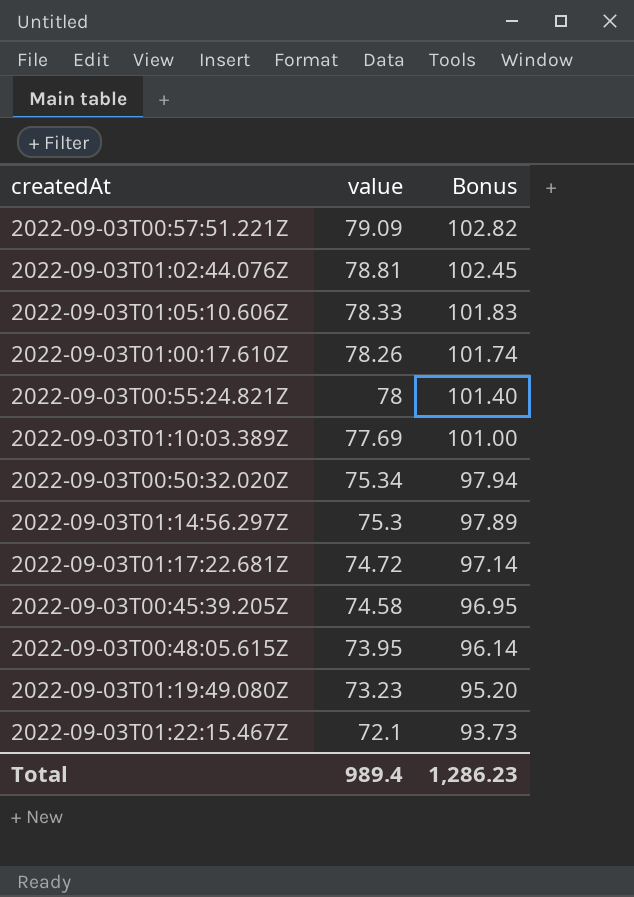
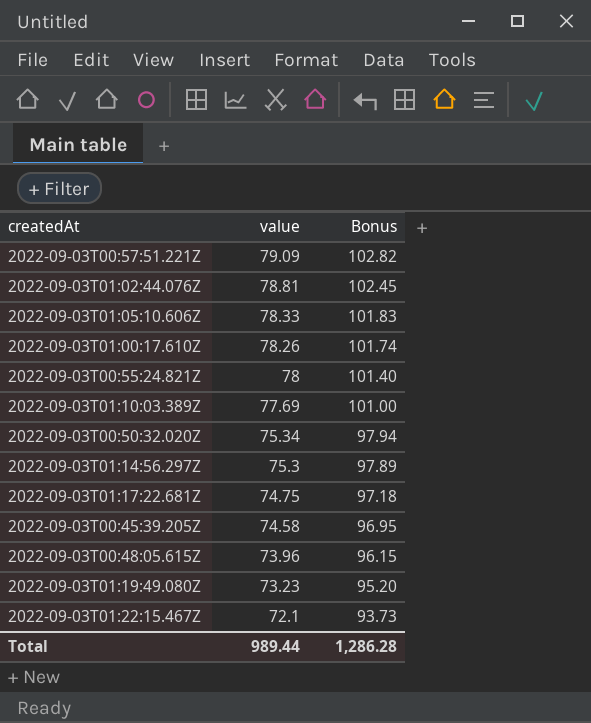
2022-09-03T01:17:22.681Z | value: 74.72 -> 74.75
2022-09-03T01:17:22.681Z | Bonus: 97.14 -> 97.18
2022-09-03T00:48:05.615Z | value: 73.95 -> 73.96
2022-09-03T00:48:05.615Z | Bonus: 96.14 -> 96.15
Total | value: 989.4 -> 989.44
Total | Bonus: 1,286.23 -> 1,286.28

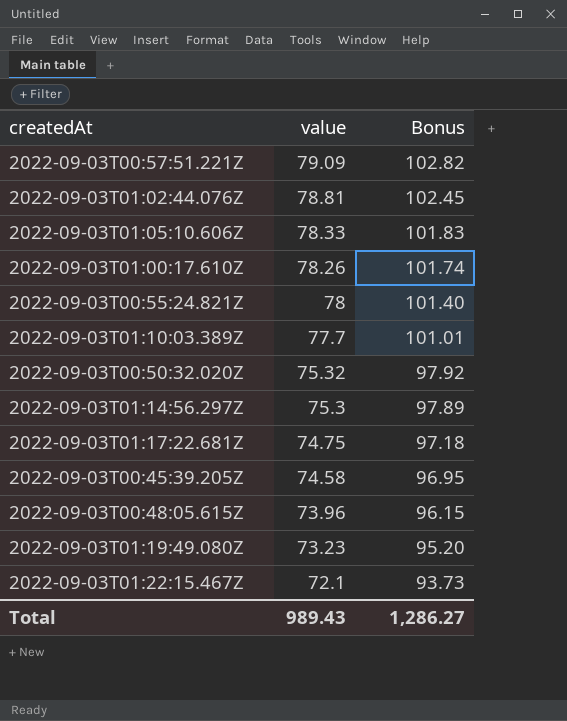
2022-09-03T01:10:03.389Z | value: 77.69 -> 77.7
2022-09-03T01:10:03.389Z | Bonus: 101.00 -> 101.01
2022-09-03T00:50:32.020Z | value: 75.34 -> 75.32
2022-09-03T00:50:32.020Z | Bonus: 97.94 -> 97.92
Total | value: 989.44 -> 989.43
Total | Bonus: 1,286.28 -> 1,286.27

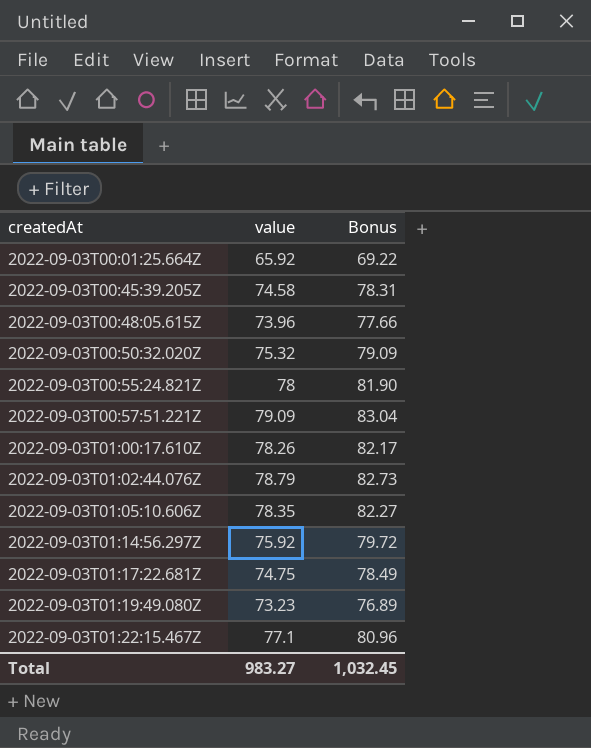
row order: value descending -> createdAt ascending
column Bonus | formula: [value] * 1.3 -> [value] * 1.05
row 2022-09-03T01:10:03.389Z: 77.7 | 101.01 -> none
row 2022-09-03T00:01:25.664Z: none -> 65.92 | 69.22
2022-09-03T01:02:44.076Z | value: 78.81 -> 78.79
2022-09-03T01:05:10.606Z | value: 78.33 -> 78.35
2022-09-03T01:14:56.297Z | value: 75.3 -> 75.92
2022-09-03T01:22:15.467Z | value: 72.1 -> 77.1
Total | value: 989.43 -> 983.27
Total | Bonus: 1,286.27 -> 1,032.45

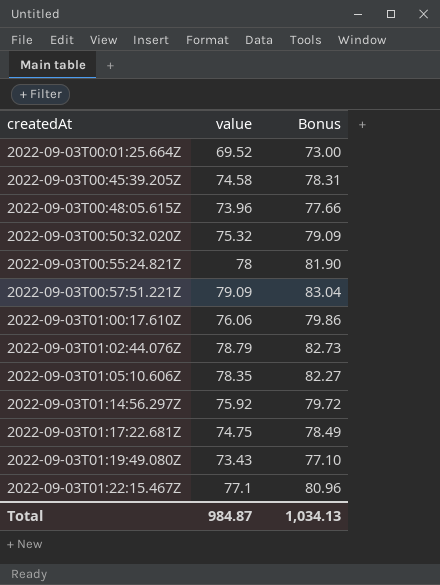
2022-09-03T00:01:25.664Z | value: 65.92 -> 69.52
2022-09-03T00:01:25.664Z | Bonus: 69.22 -> 73.00
2022-09-03T01:00:17.610Z | value: 78.26 -> 76.06
2022-09-03T01:00:17.610Z | Bonus: 82.17 -> 79.86
2022-09-03T01:19:49.080Z | value: 73.23 -> 73.43
2022-09-03T01:19:49.080Z | Bonus: 76.89 -> 77.10
Total | value: 983.27 -> 984.87
Total | Bonus: 1,032.45 -> 1,034.13

